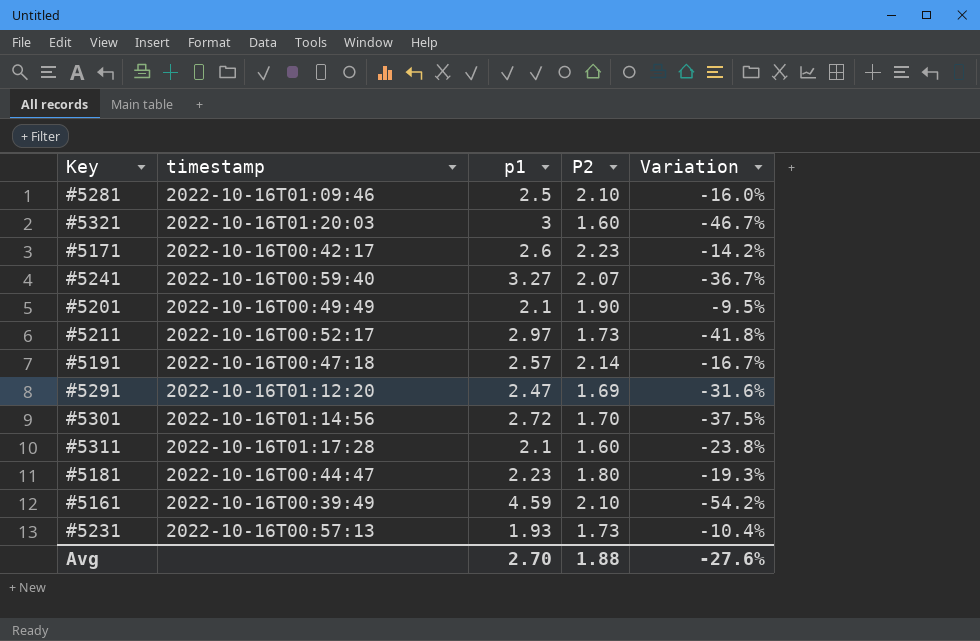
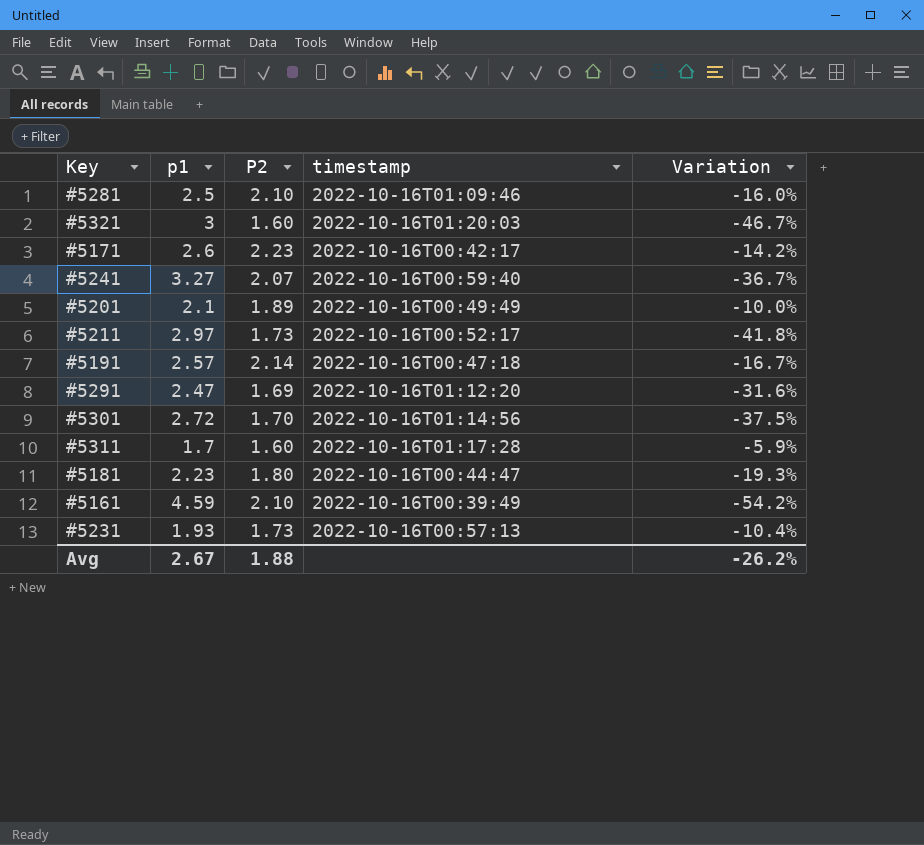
column timestamp | position: 2 -> 4
#5201 | P2: 1.90 -> 1.89
#5201 | Variation: -9.5% -> -10.0%
#5311 | p1: 2.1 -> 1.7
#5311 | Variation: -23.8% -> -5.9%
Avg | p1: 2.70 -> 2.67
Avg | Variation: -27.6% -> -26.2%

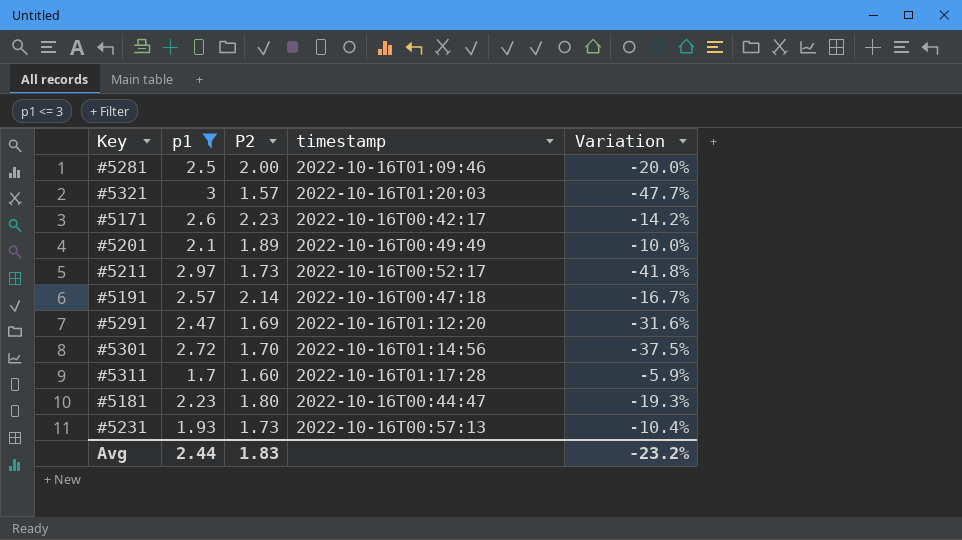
filter: none -> p1 <= 3
#5281 | P2: 2.10 -> 2.00
#5281 | Variation: -16.0% -> -20.0%
#5321 | P2: 1.60 -> 1.57
#5321 | Variation: -46.7% -> -47.7%
Avg | p1: 2.67 -> 2.44
Avg | P2: 1.88 -> 1.83
Avg | Variation: -26.2% -> -23.2%

